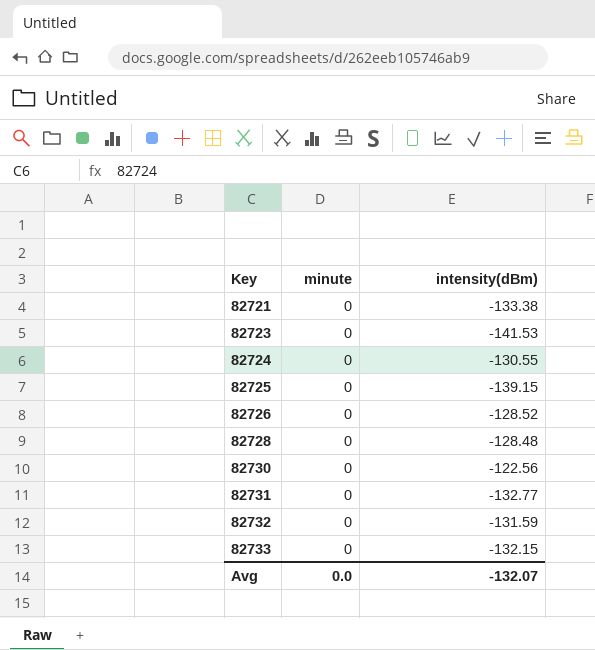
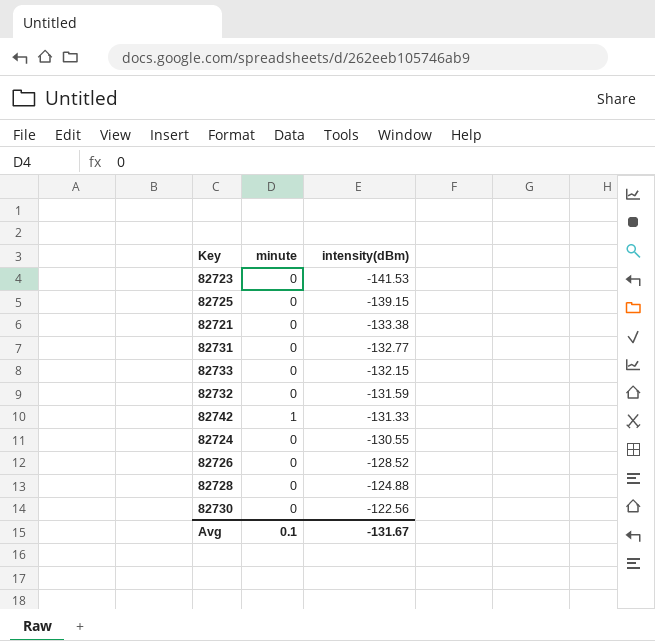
row order: Key ascending -> intensity(dBm) ascending
row 82742: none -> 1 | -131.33
82728 | intensity(dBm): -128.48 -> -124.88
Avg | minute: 0.0 -> 0.1
Avg | intensity(dBm): -132.07 -> -131.67

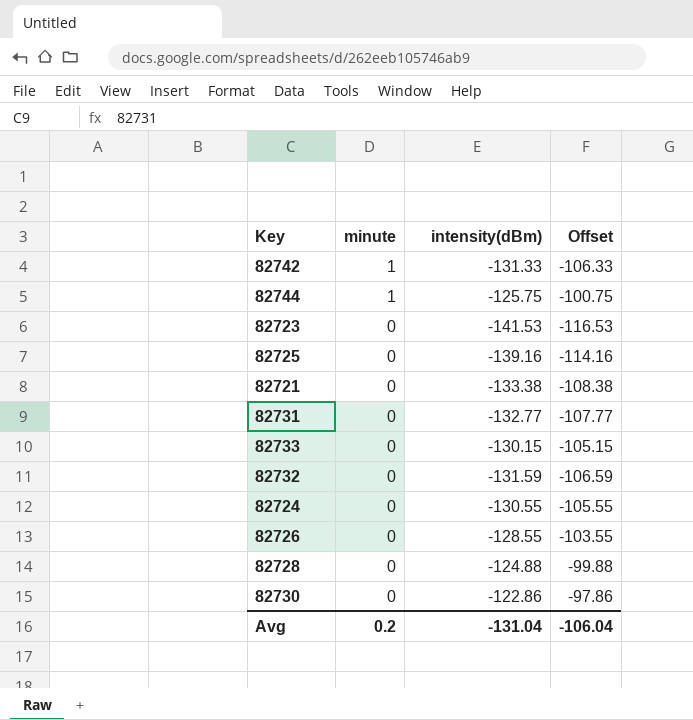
row order: intensity(dBm) ascending -> minute descending
column Offset | formula: none -> [intensity(dBm)] + 25
row 82744: none -> 1 | -125.75 | -100.75
82725 | intensity(dBm): -139.15 -> -139.16
82733 | intensity(dBm): -132.15 -> -130.15
82726 | intensity(dBm): -128.52 -> -128.55
82730 | intensity(dBm): -122.56 -> -122.86
Avg | minute: 0.1 -> 0.2
Avg | intensity(dBm): -131.67 -> -131.04

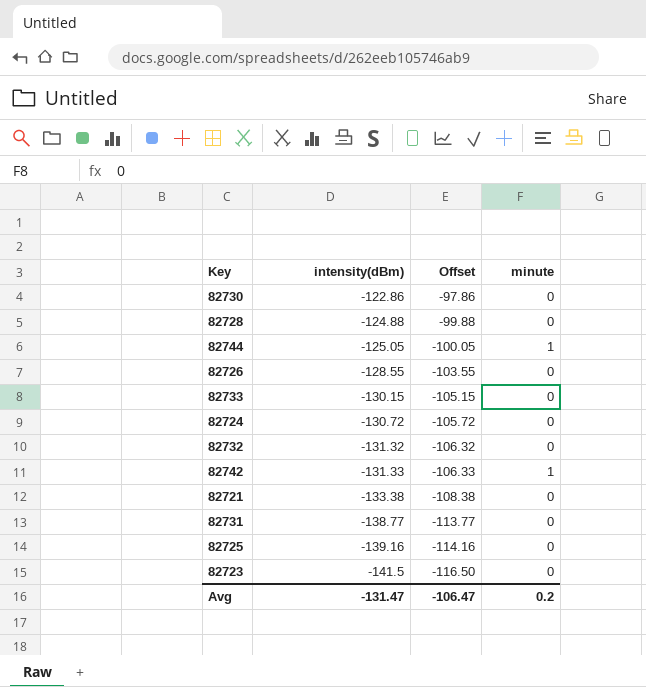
row order: minute descending -> intensity(dBm) descending
column minute | position: 2 -> 4
82744 | intensity(dBm): -125.75 -> -125.05
82744 | Offset: -100.75 -> -100.05
82724 | intensity(dBm): -130.55 -> -130.72
82724 | Offset: -105.55 -> -105.72
82732 | intensity(dBm): -131.59 -> -131.32
82732 | Offset: -106.59 -> -106.32
82731 | intensity(dBm): -132.77 -> -138.77
82731 | Offset: -107.77 -> -113.77
82723 | intensity(dBm): -141.53 -> -141.5
82723 | Offset: -116.53 -> -116.50
Avg | intensity(dBm): -131.04 -> -131.47
Avg | Offset: -106.04 -> -106.47

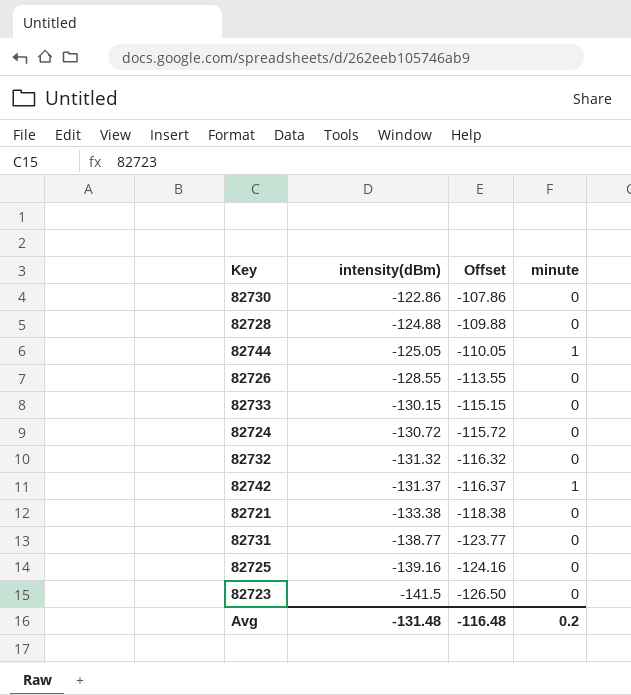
column Offset | formula: [intensity(dBm)] + 25 -> [intensity(dBm)] + 15
82742 | intensity(dBm): -131.33 -> -131.37
Avg | intensity(dBm): -131.47 -> -131.48
Avg | Offset: -106.47 -> -116.48

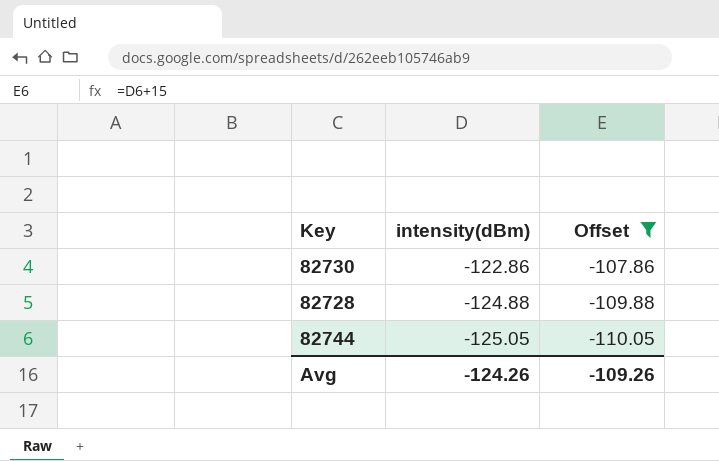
filter: none -> Offset >= -110.05
column minute | position: 4 -> none
Avg | intensity(dBm): -131.48 -> -124.26
Avg | Offset: -116.48 -> -109.26

